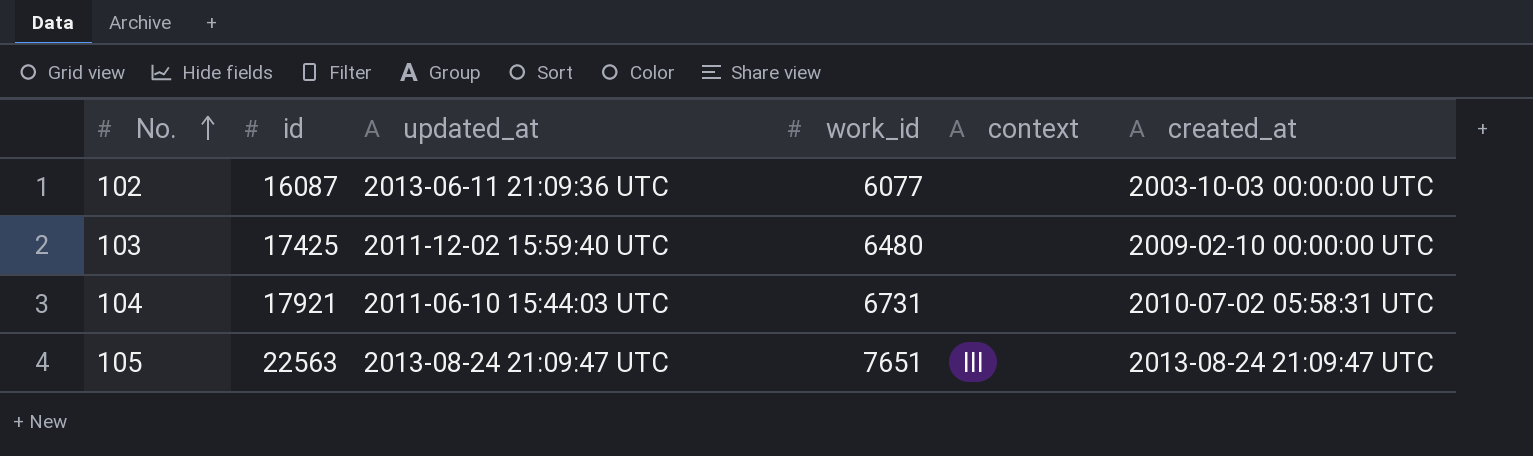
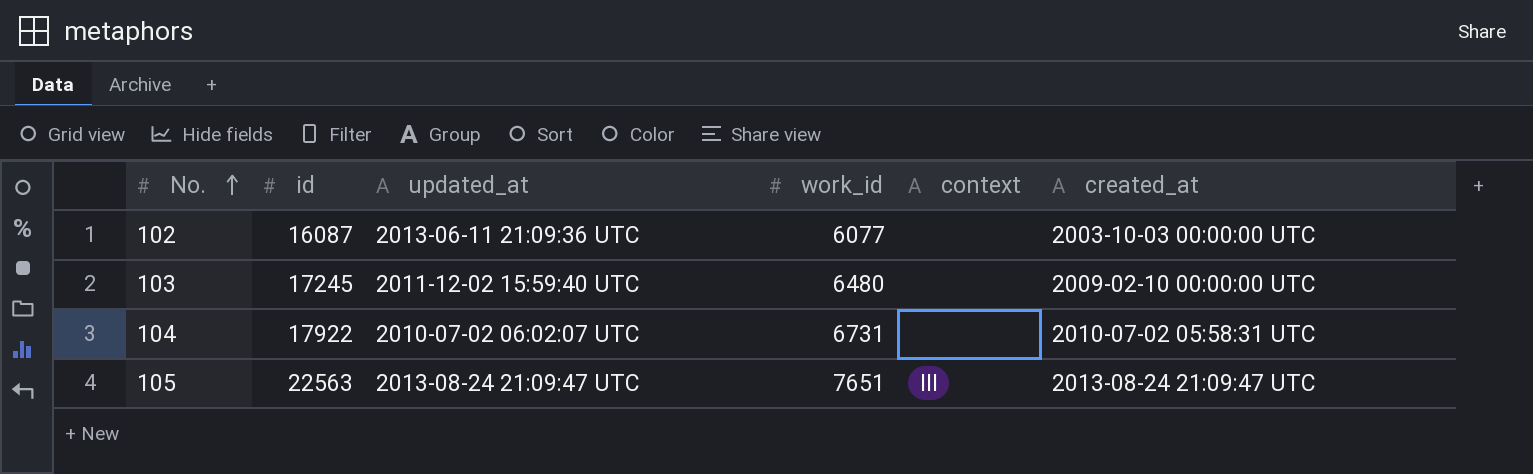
103 | id: 17425 -> 17245
104 | id: 17921 -> 17922
104 | updated_at: 2011-06-10 15:44:03 UTC -> 2010-07-02 06:02:07 UTC

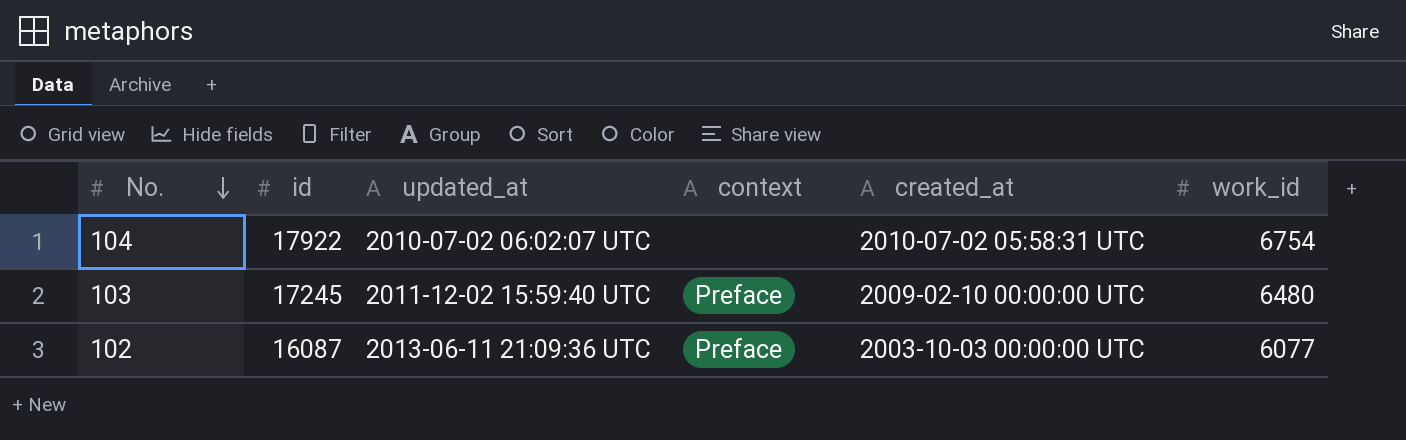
row order: No. ascending -> No. descending
column work_id | position: 4 -> 6
row 105: 22563 | 2013-08-24 21:09:47 UTC | 7651 | III | 2013-08-24 21:09:47 UTC -> none
104 | work_id: 6731 -> 6754
103 | context: none -> Preface
102 | context: none -> Preface

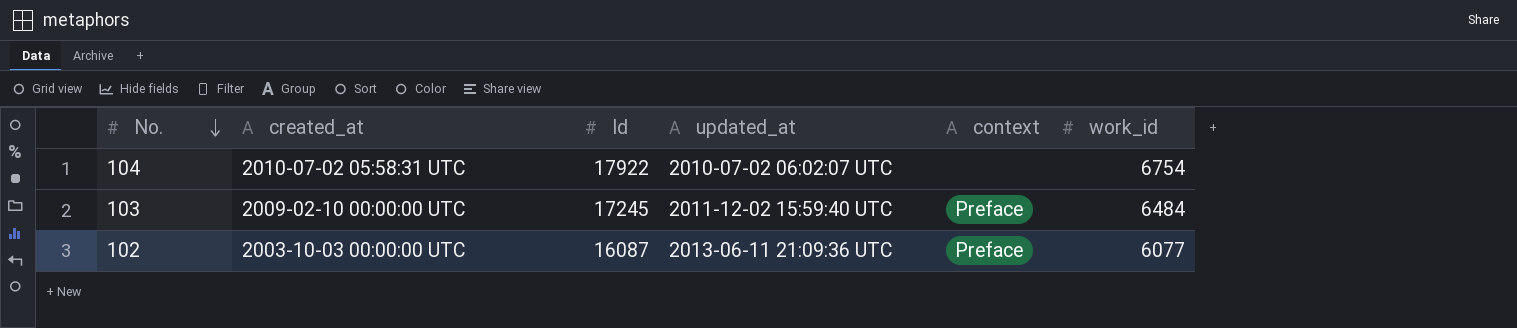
column created_at | position: 5 -> 2
column name: id -> Id
103 | work_id: 6480 -> 6484

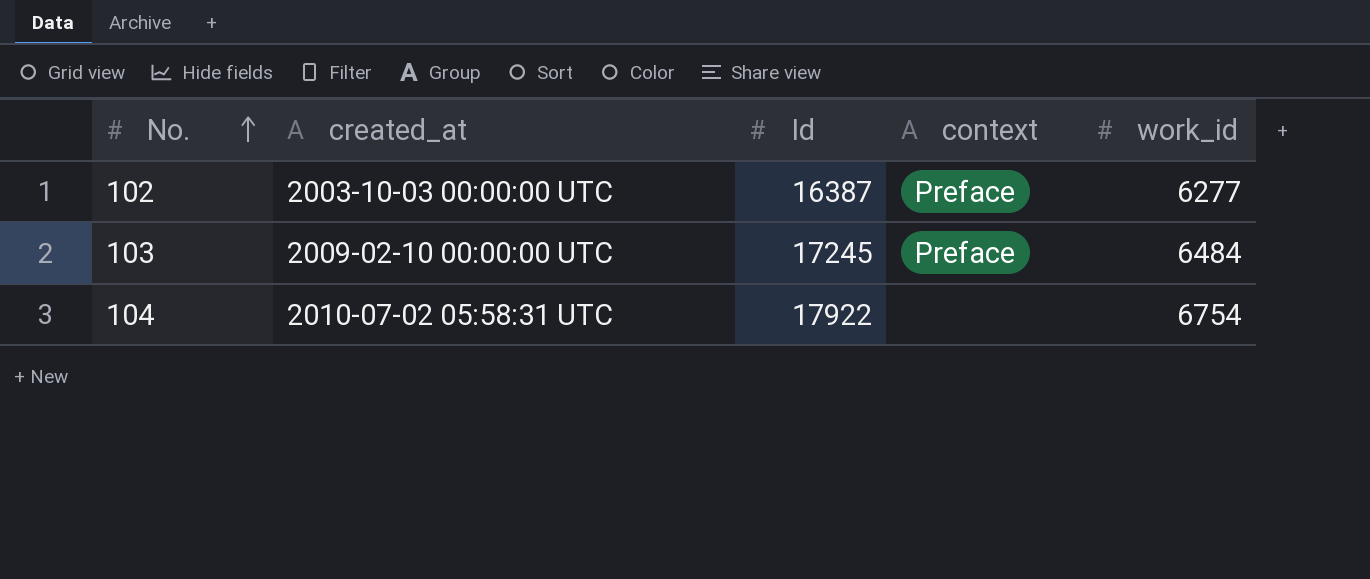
row order: No. descending -> No. ascending
column updated_at | position: 4 -> none
102 | Id: 16087 -> 16387
102 | work_id: 6077 -> 6277

